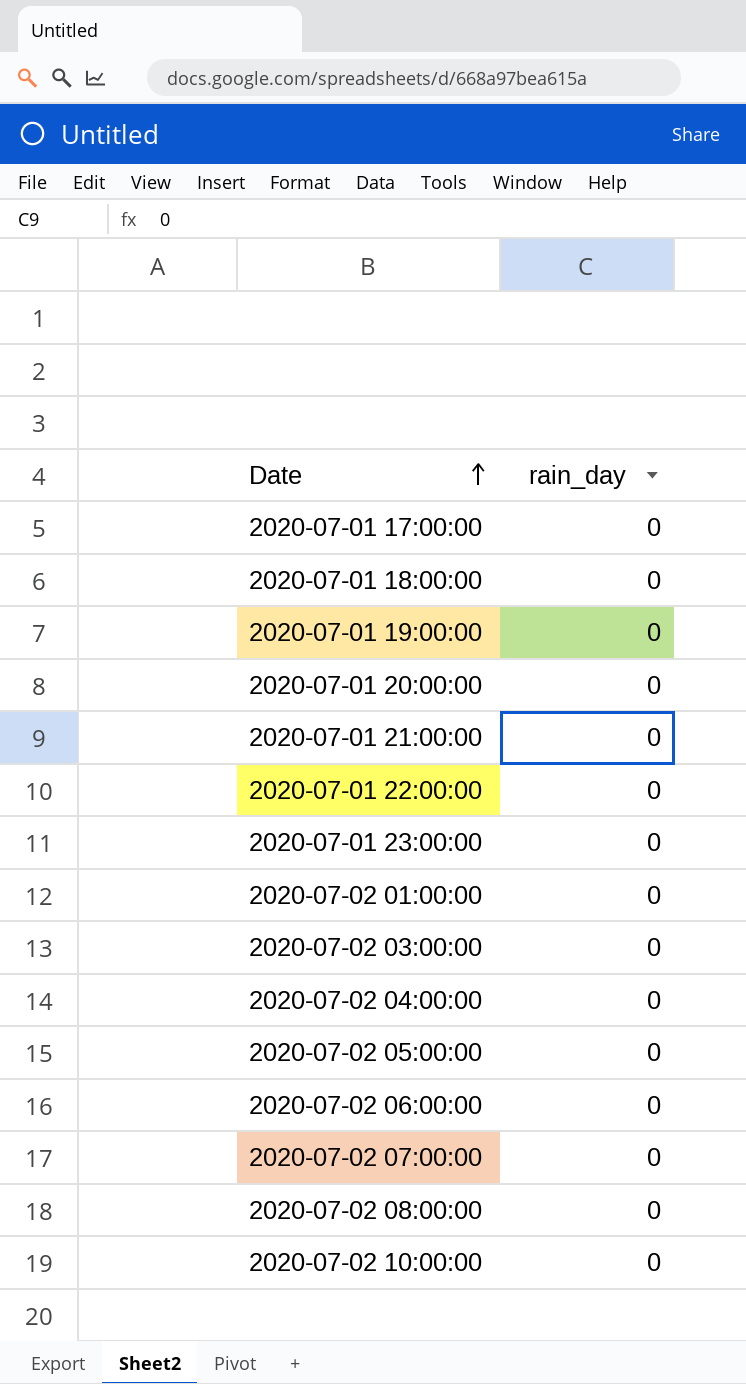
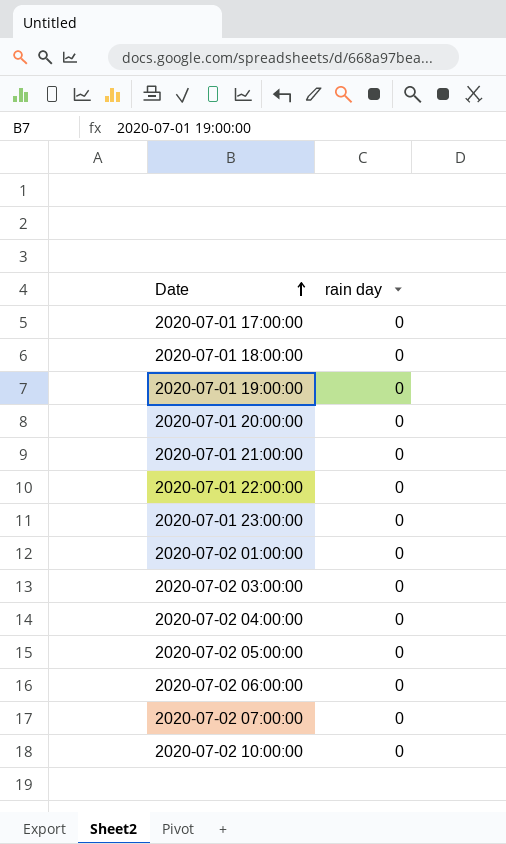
column name: rain_day -> rain day
row 2020-07-02 08:00:00: 0 -> none

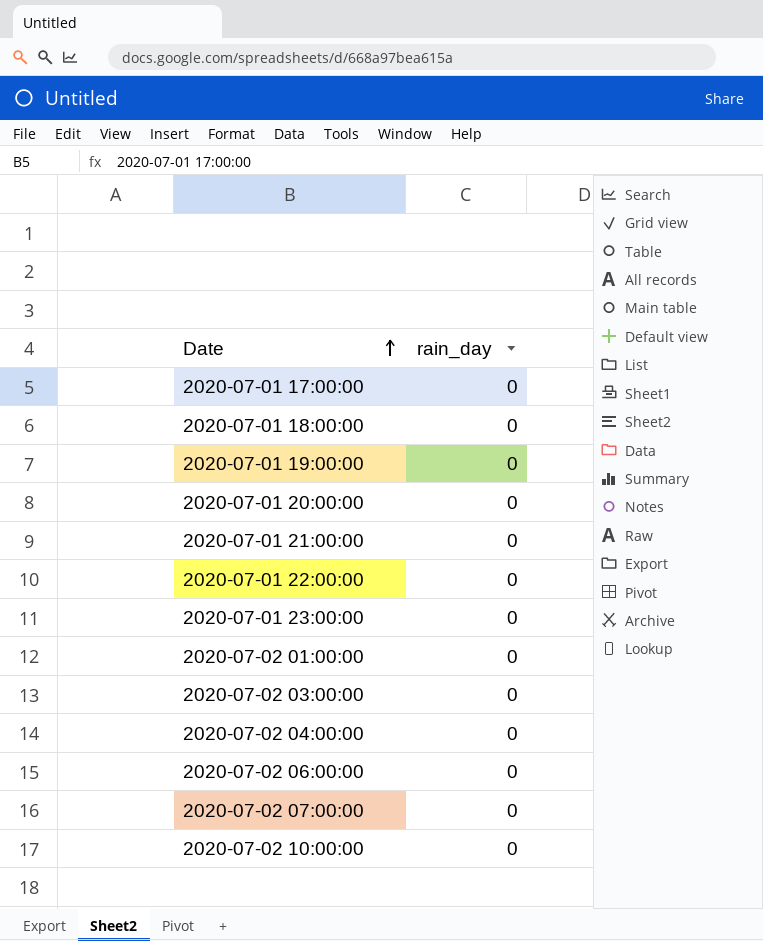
column name: rain day -> rain_day
row 2020-07-02 05:00:00: 0 -> none

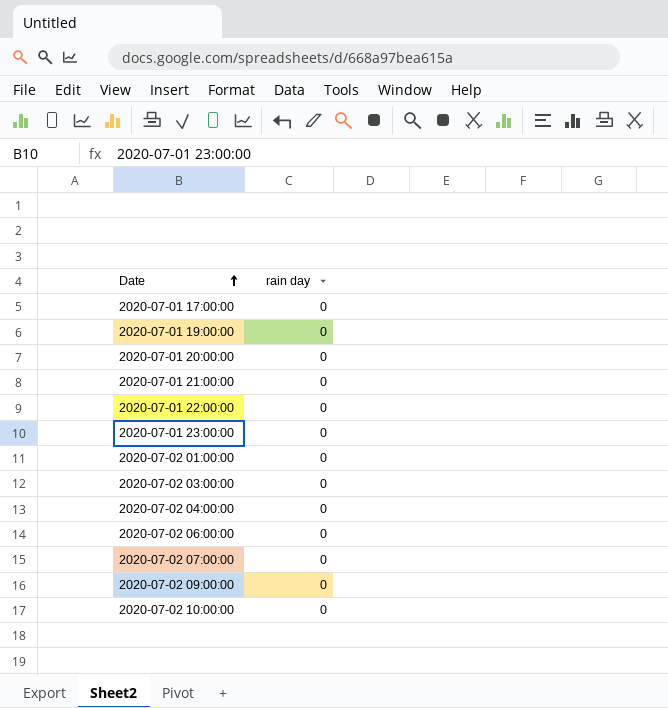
column name: rain_day -> rain day
row 2020-07-01 18:00:00: 0 -> none
row 2020-07-02 09:00:00: none -> 0

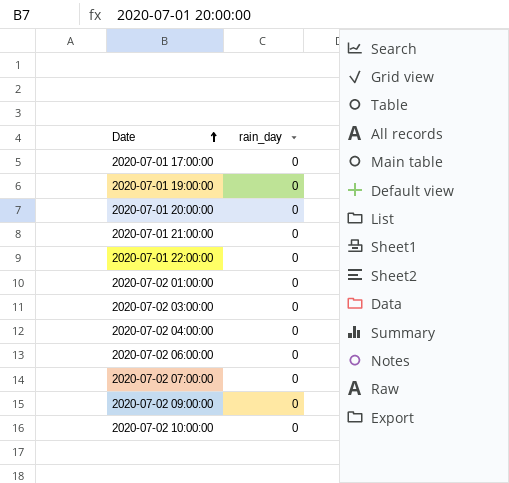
column name: rain day -> rain_day
row 2020-07-01 23:00:00: 0 -> none

